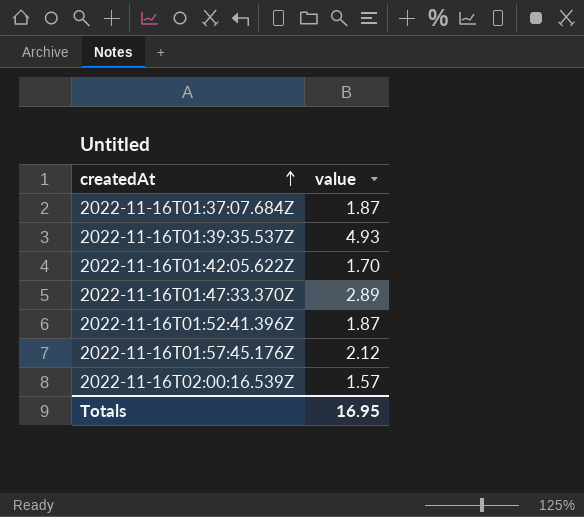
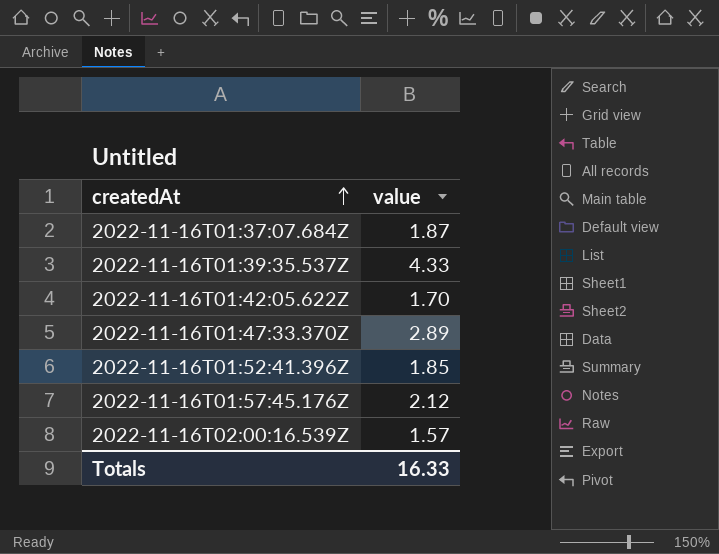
2022-11-16T01:39:35.537Z | value: 4.93 -> 4.33
2022-11-16T01:52:41.396Z | value: 1.87 -> 1.85
Totals | value: 16.95 -> 16.33

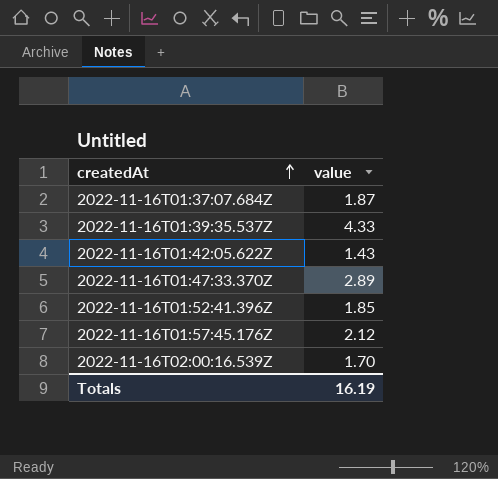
2022-11-16T01:42:05.622Z | value: 1.70 -> 1.43
2022-11-16T02:00:16.539Z | value: 1.57 -> 1.70
Totals | value: 16.33 -> 16.19

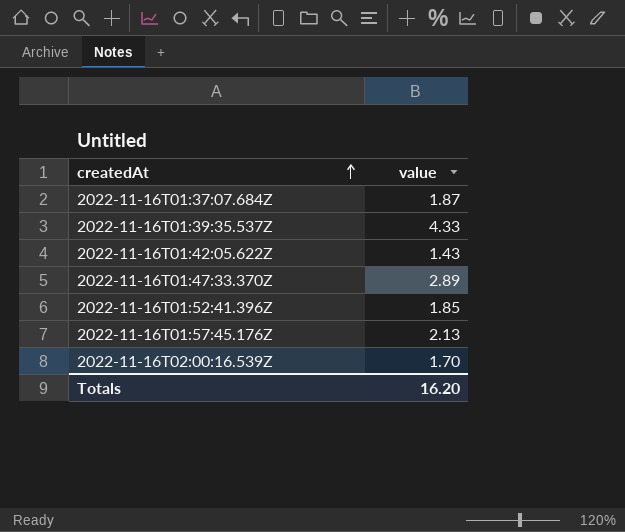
2022-11-16T01:57:45.176Z | value: 2.12 -> 2.13
Totals | value: 16.19 -> 16.20

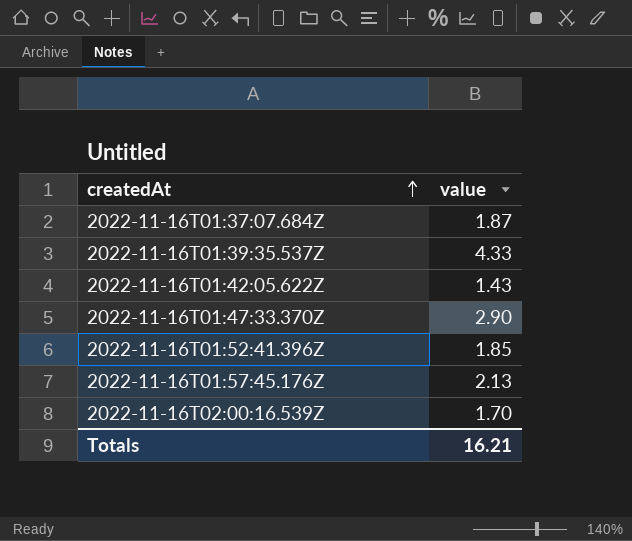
2022-11-16T01:47:33.370Z | value: 2.89 -> 2.90
Totals | value: 16.20 -> 16.21

